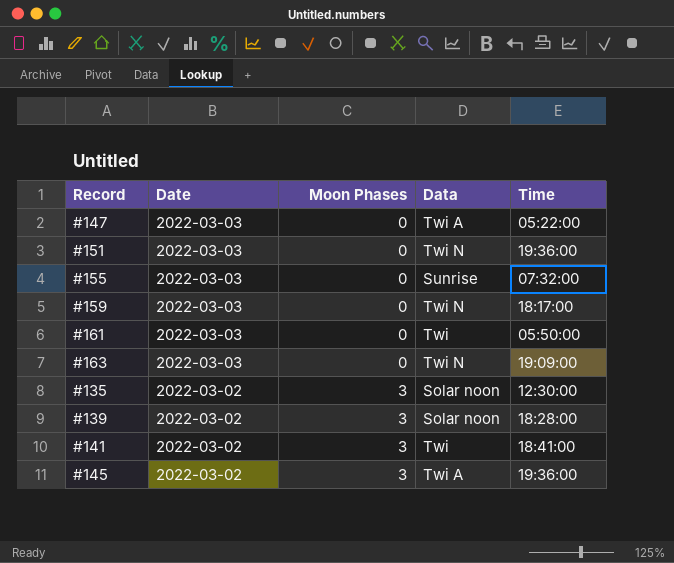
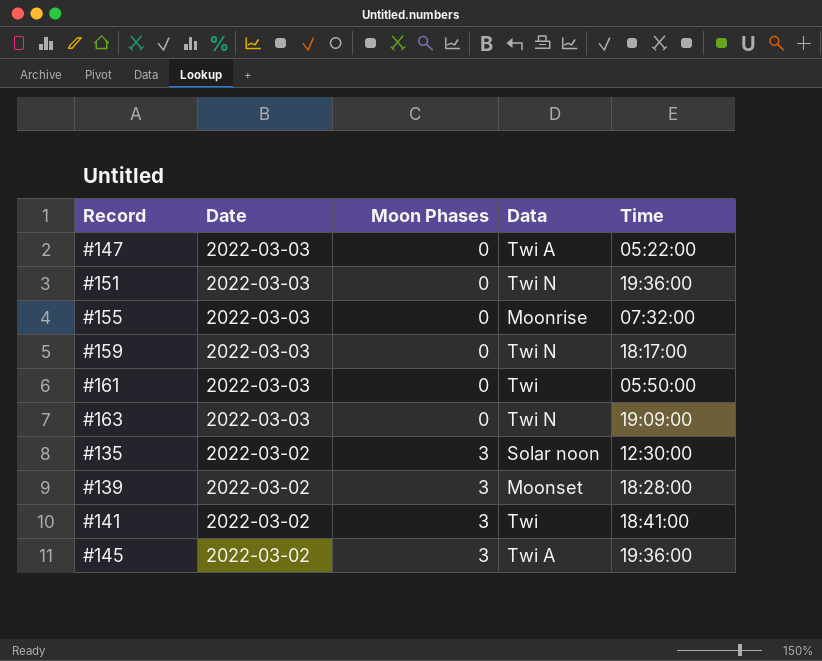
#155 | Data: Sunrise -> Moonrise
#139 | Data: Solar noon -> Moonset

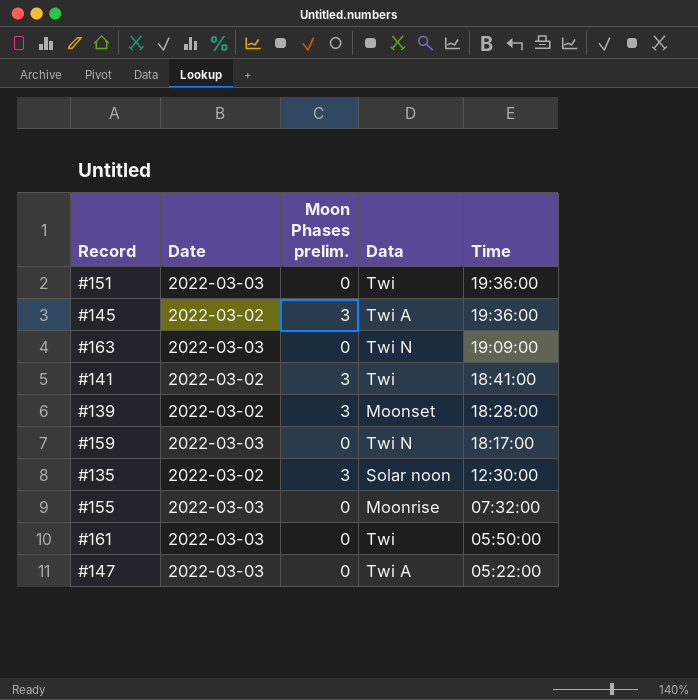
row order: Date descending -> Time descending
column name: Moon Phases -> Moon Phases prelim.
#151 | Data: Twi N -> Twi

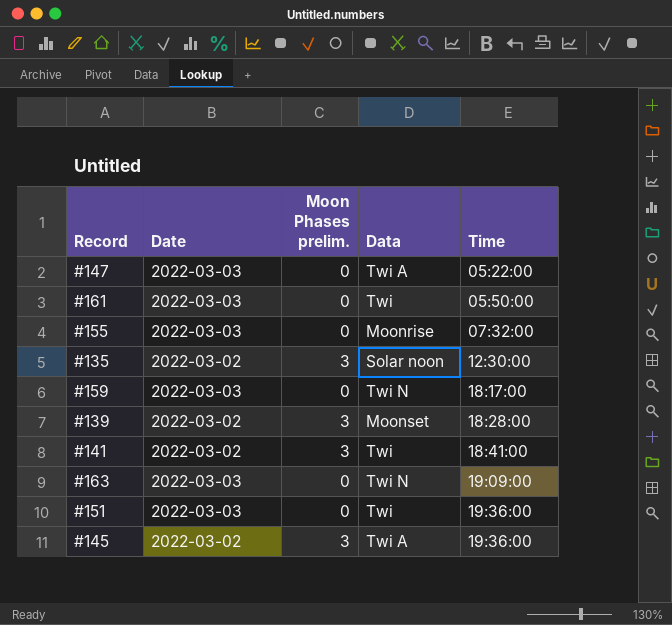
row order: Time descending -> Time ascending

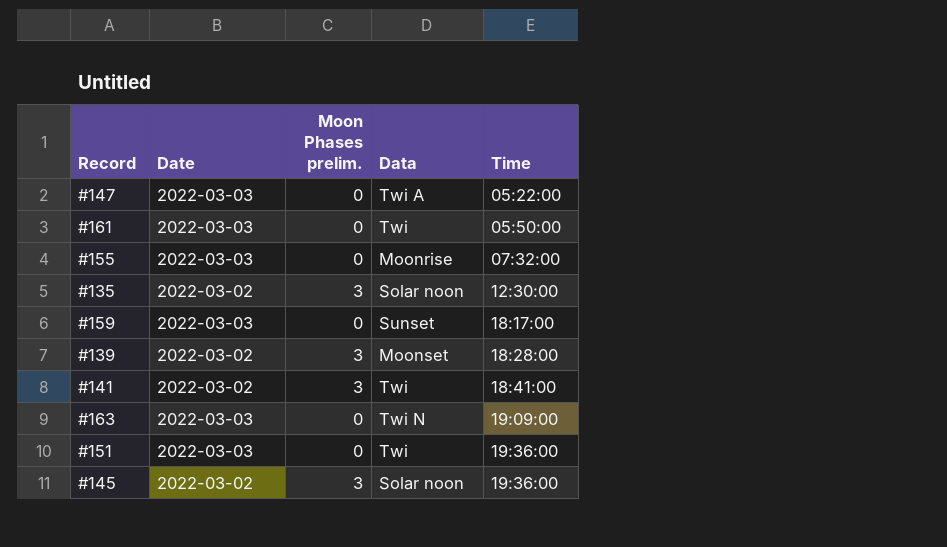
#159 | Data: Twi N -> Sunset
#145 | Data: Twi A -> Solar noon

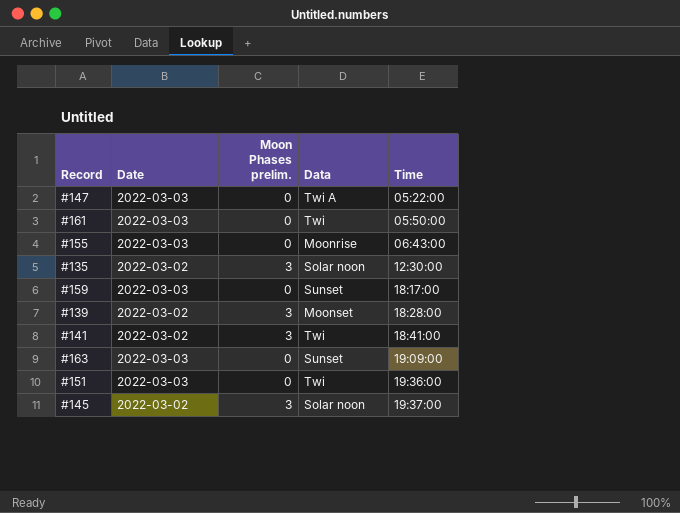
#155 | Time: 07:32:00 -> 06:43:00
#163 | Data: Twi N -> Sunset
#145 | Time: 19:36:00 -> 19:37:00

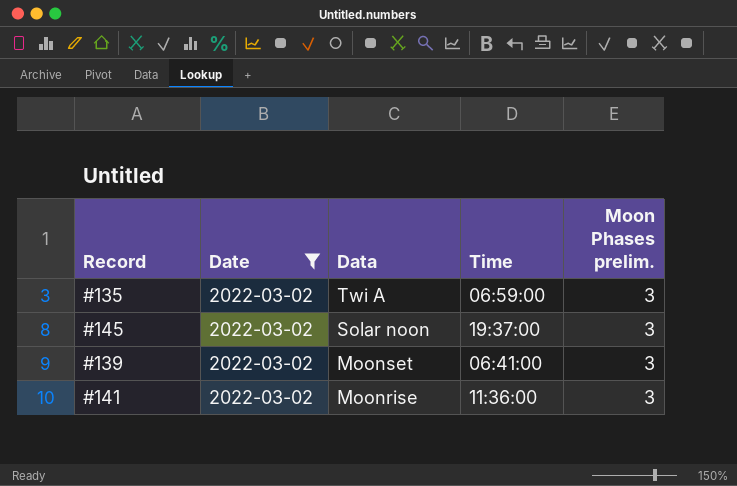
filter: none -> Date = 2022-03-02
row order: Time ascending -> Data descending
column Moon Phases prelim. | position: 3 -> 5
#135 | Data: Solar noon -> Twi A
#135 | Time: 12:30:00 -> 06:59:00
#139 | Time: 18:28:00 -> 06:41:00
#141 | Data: Twi -> Moonrise
#141 | Time: 18:41:00 -> 11:36:00

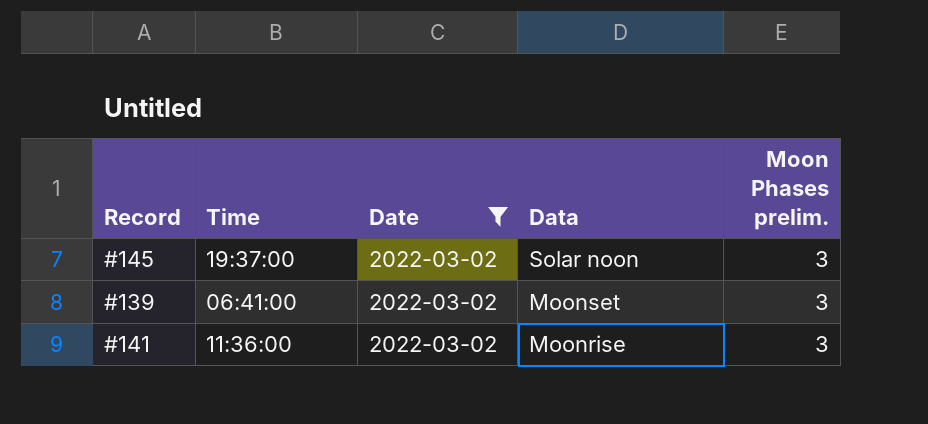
column Time | position: 4 -> 2
row #135: 2022-03-02 | Twi A | 06:59:00 | 3 -> none

